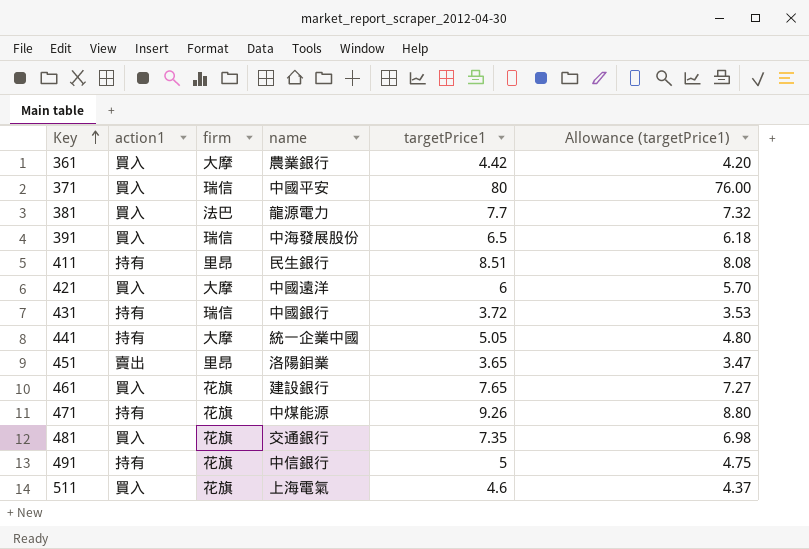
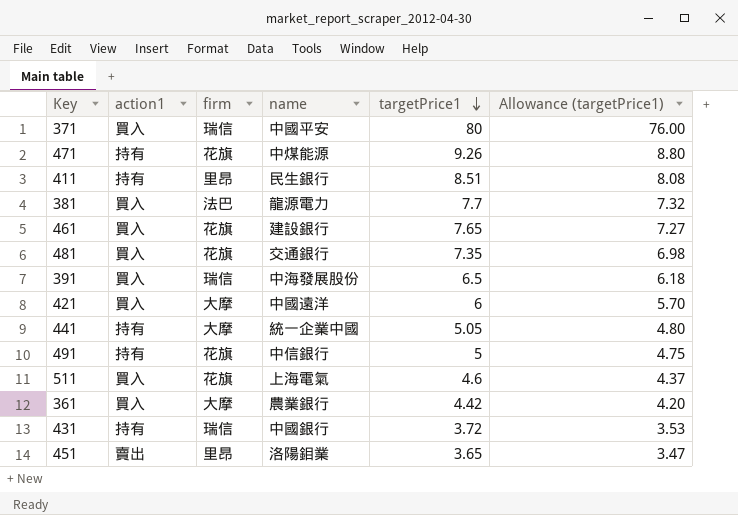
row order: Key ascending -> targetPrice1 descending

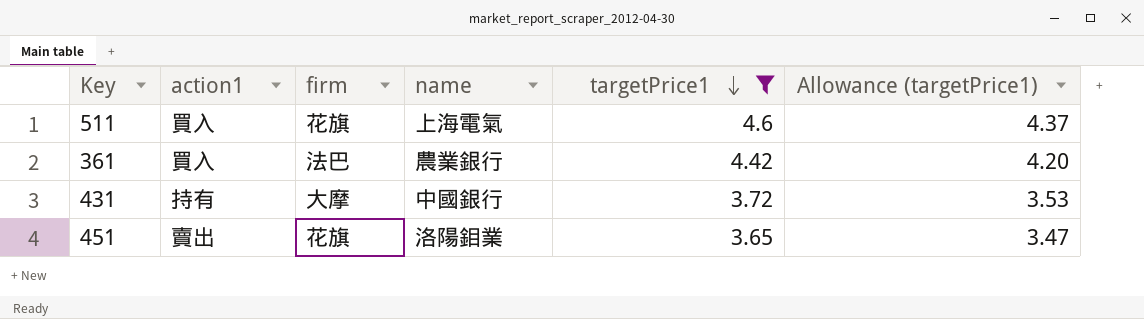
filter: none -> targetPrice1 <= 4.6
361 | firm: 大摩 -> 法巴
431 | firm: 瑞信 -> 大摩
451 | firm: 里昂 -> 花旗

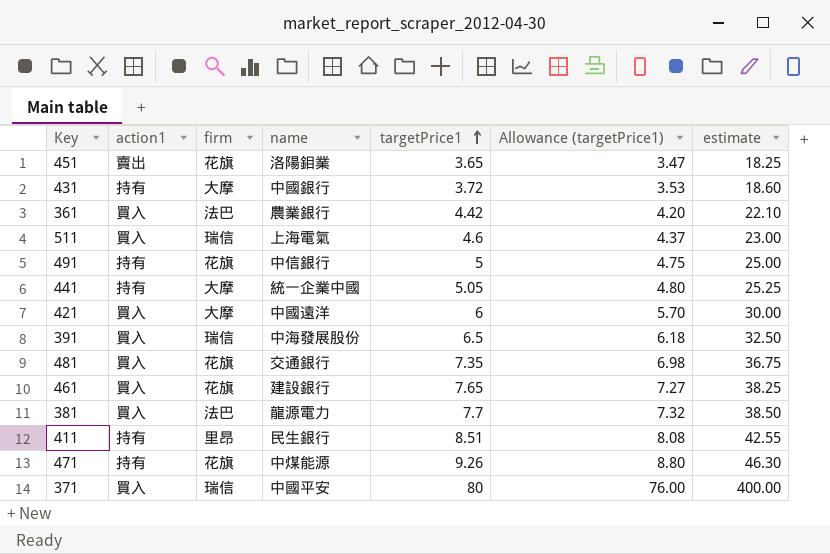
filter: targetPrice1 <= 4.6 -> none
row order: targetPrice1 descending -> targetPrice1 ascending
column estimate | formula: none -> [targetPrice1] * 5
511 | firm: 花旗 -> 瑞信

